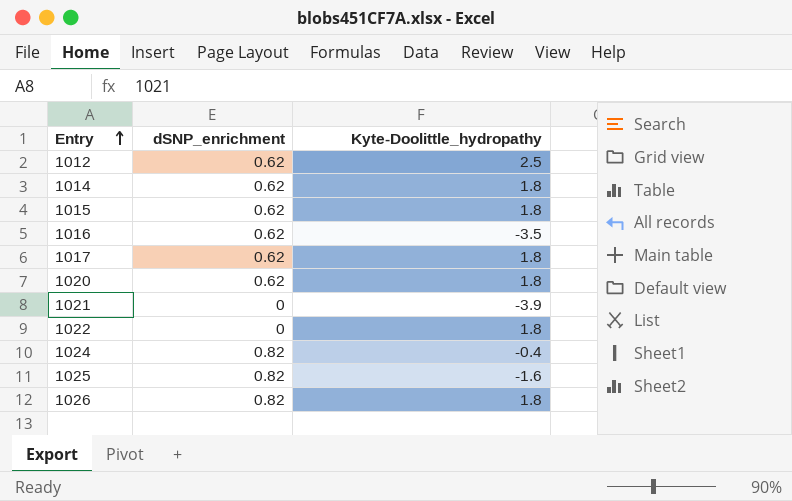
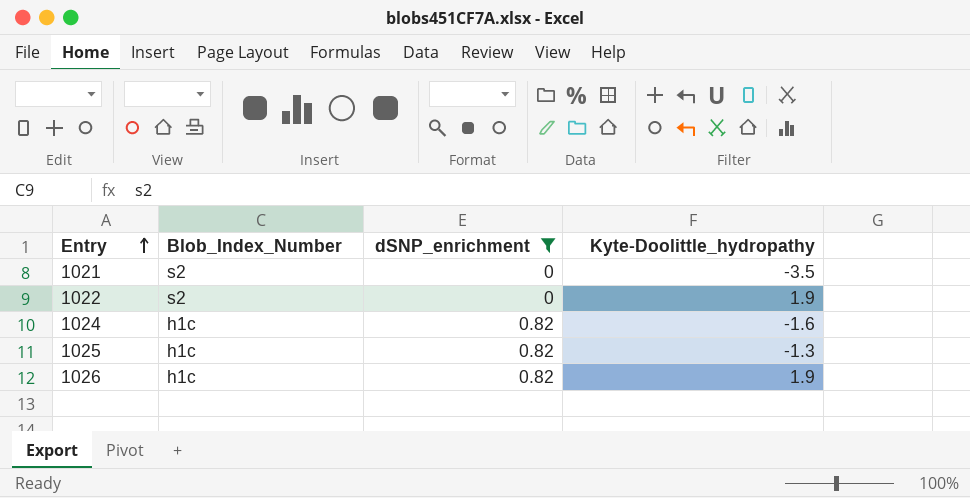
filter: none -> dSNP_enrichment != 0.62
column Blob_Index_Number | position: none -> 2
1021 | Kyte-Doolittle_hydropathy: -3.9 -> -3.5
1022 | Kyte-Doolittle_hydropathy: 1.8 -> 1.9
1024 | Kyte-Doolittle_hydropathy: -0.4 -> -1.6
1025 | Kyte-Doolittle_hydropathy: -1.6 -> -1.3
1026 | Kyte-Doolittle_hydropathy: 1.8 -> 1.9

